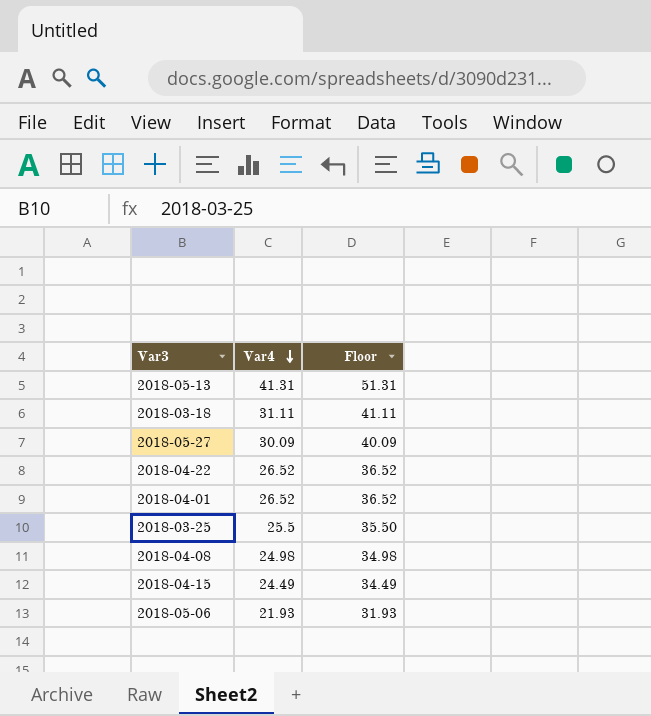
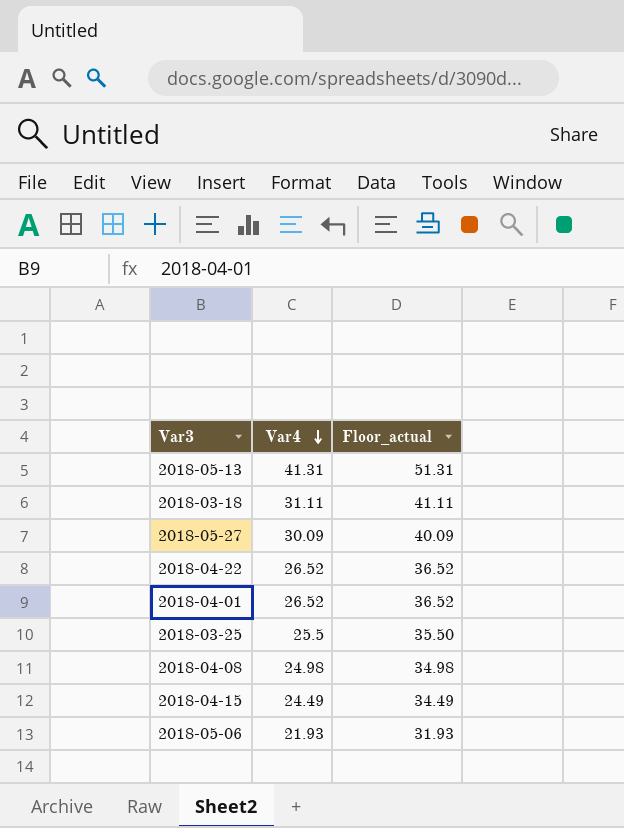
column name: Floor -> Floor_actual

